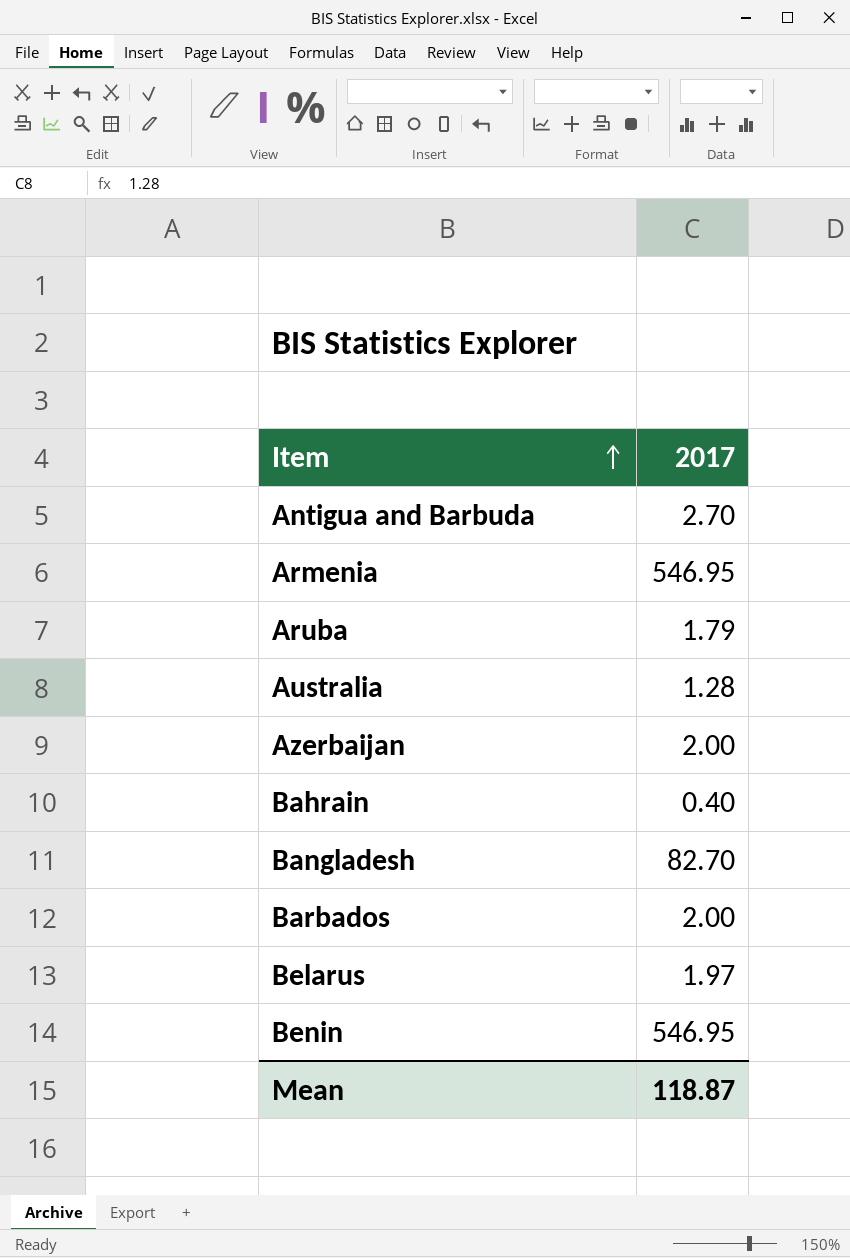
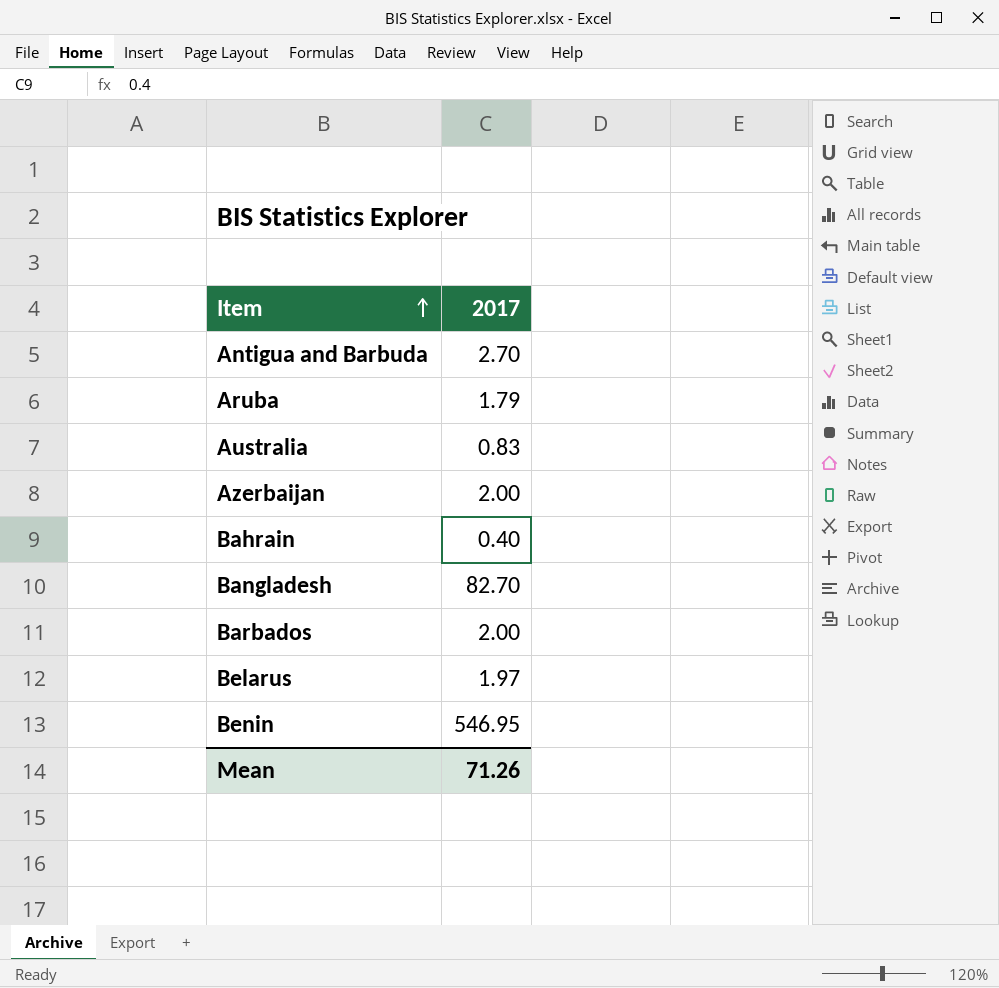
row Armenia: 546.95 -> none
Australia | 2017: 1.28 -> 0.83
Mean | 2017: 118.87 -> 71.26

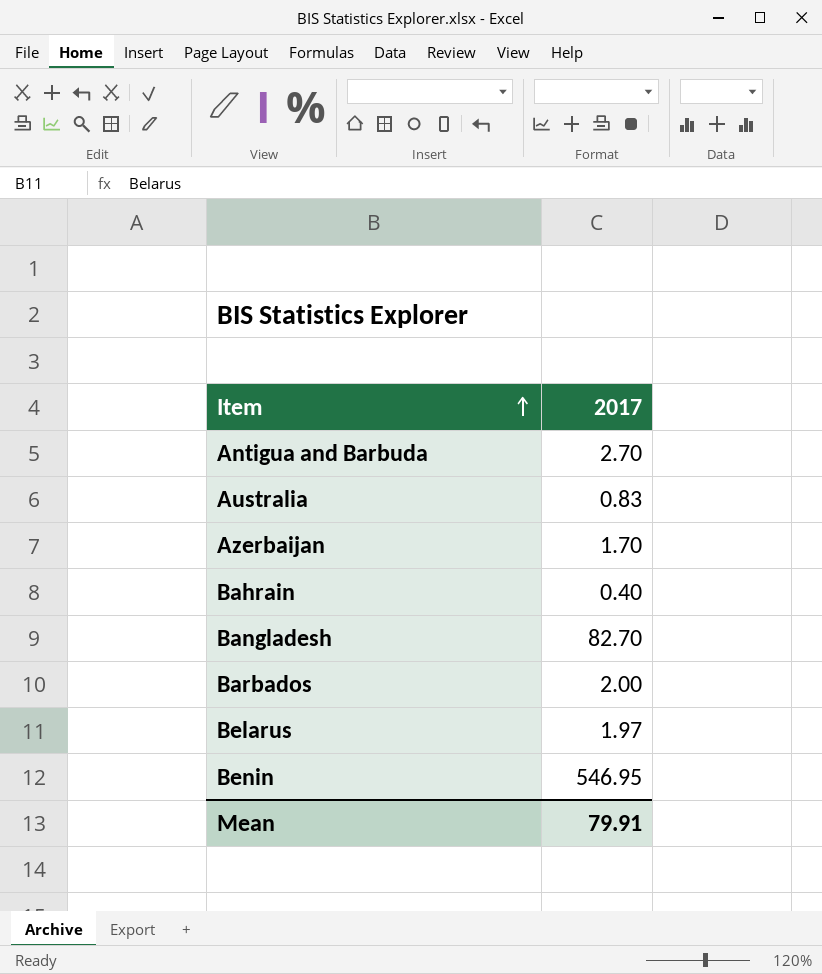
row Aruba: 1.79 -> none
Azerbaijan | 2017: 2.00 -> 1.70
Mean | 2017: 71.26 -> 79.91

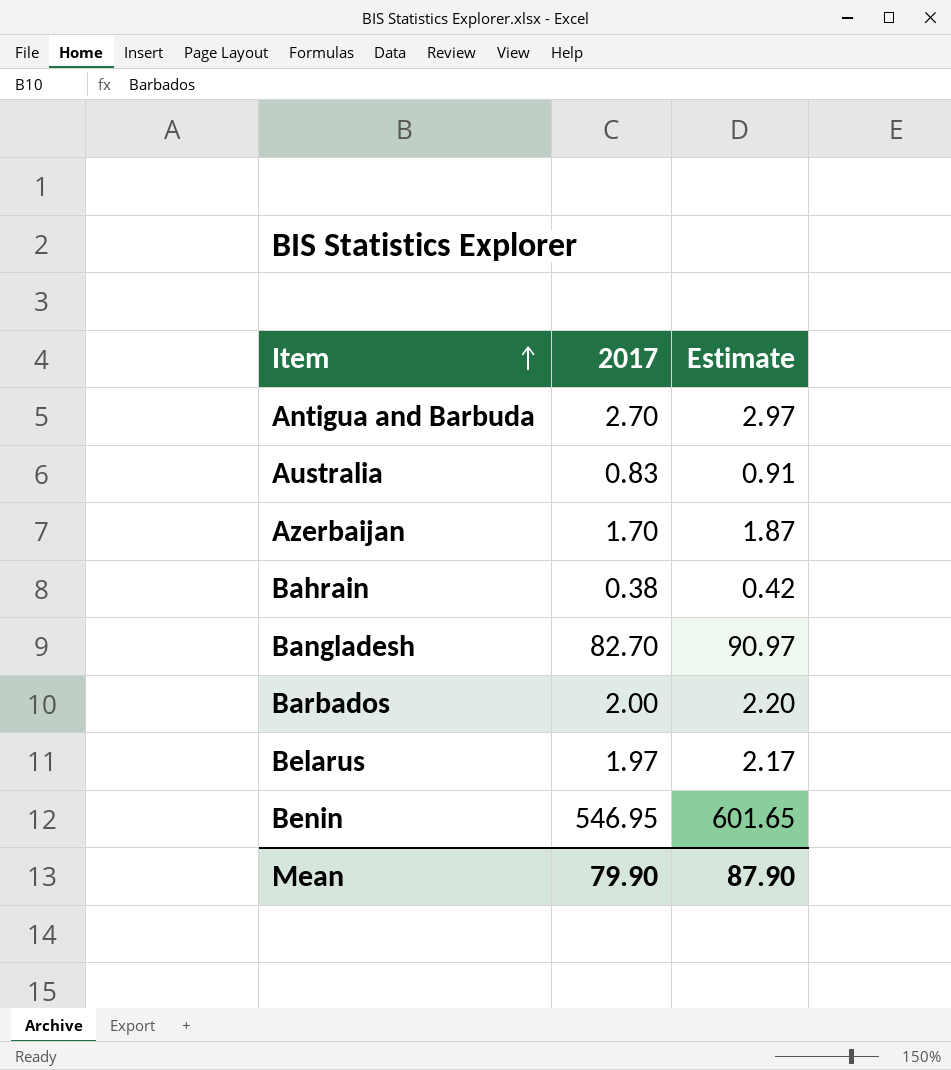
column Estimate | formula: none -> [2017] * 1.1
Bahrain | 2017: 0.40 -> 0.38
Mean | 2017: 79.91 -> 79.90

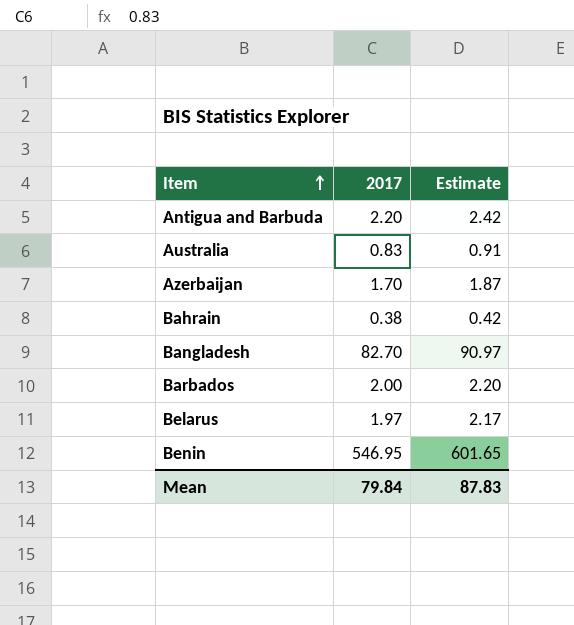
Antigua and Barbuda | 2017: 2.70 -> 2.20
Antigua and Barbuda | Estimate: 2.97 -> 2.42
Mean | 2017: 79.90 -> 79.84
Mean | Estimate: 87.90 -> 87.83

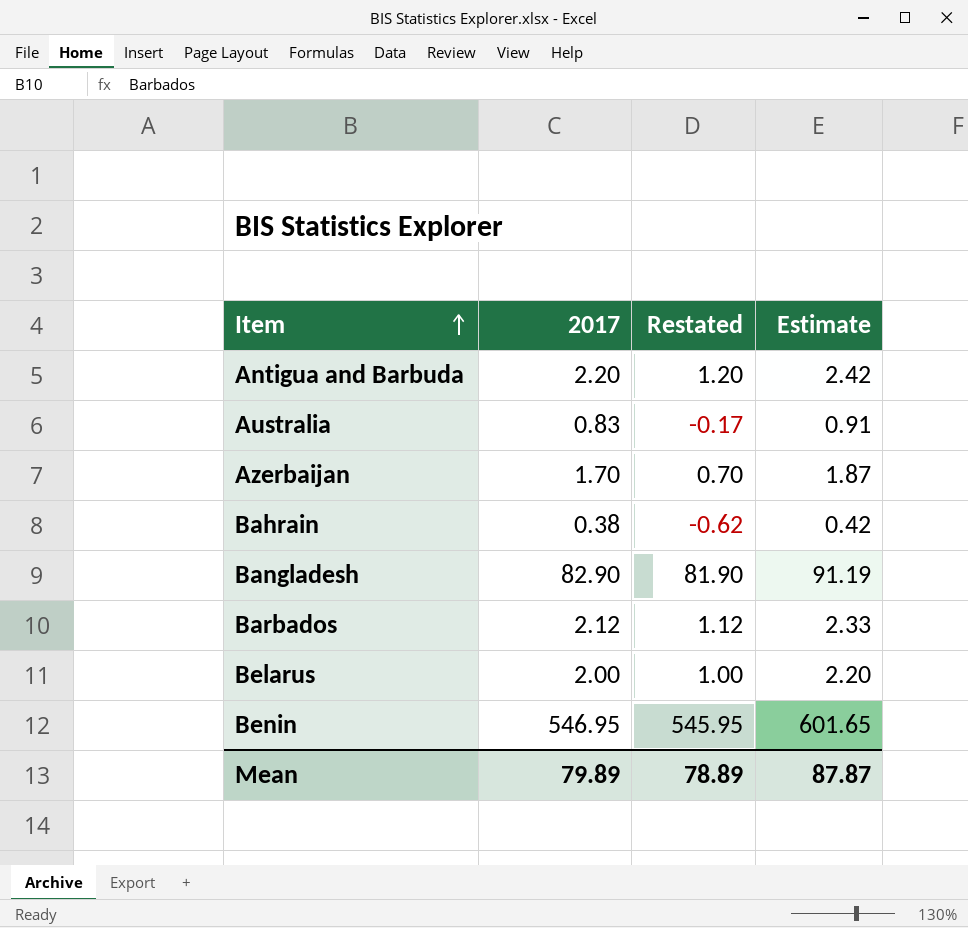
column Restated | formula: none -> [2017] - 1
Bangladesh | 2017: 82.70 -> 82.90
Bangladesh | Estimate: 90.97 -> 91.19
Barbados | 2017: 2.00 -> 2.12
Barbados | Estimate: 2.20 -> 2.33
Belarus | 2017: 1.97 -> 2.00
Belarus | Estimate: 2.17 -> 2.20
Mean | 2017: 79.84 -> 79.89
Mean | Estimate: 87.83 -> 87.87

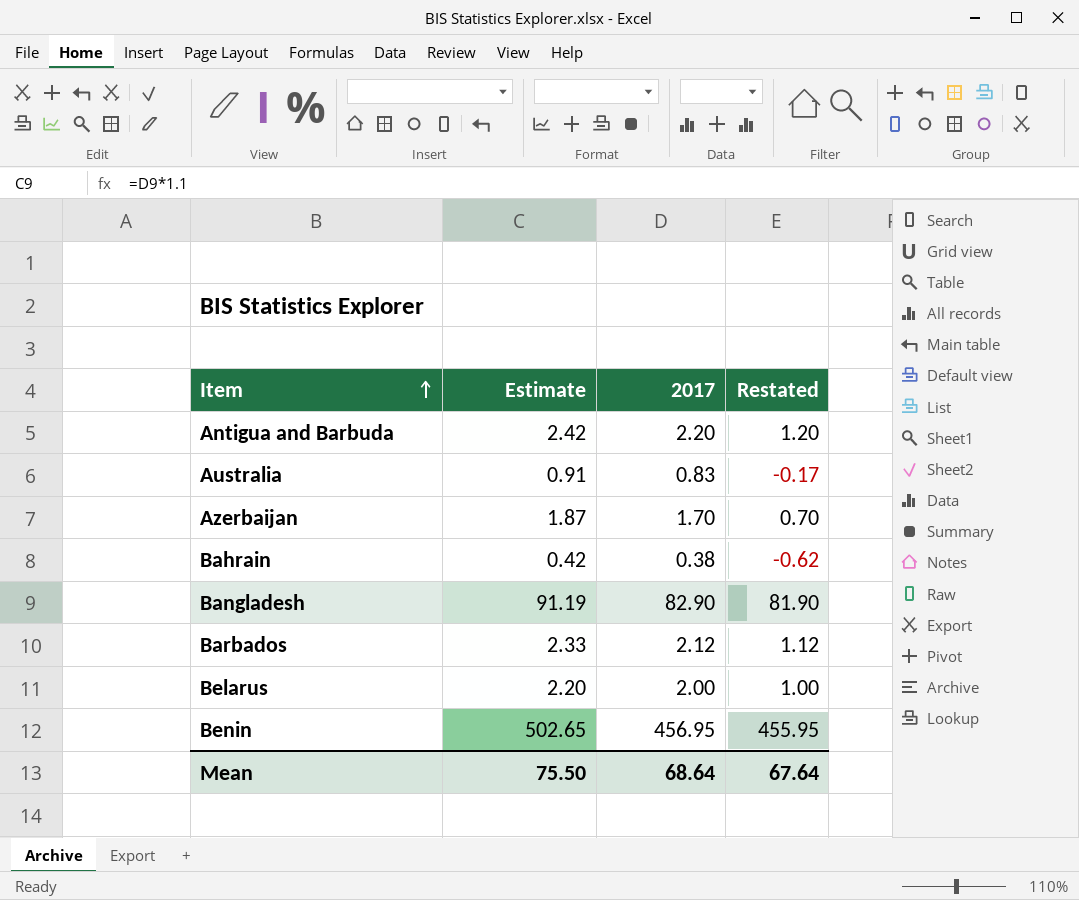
column Estimate | position: 4 -> 2
Benin | Estimate: 601.65 -> 502.65
Benin | 2017: 546.95 -> 456.95
Benin | Restated: 545.95 -> 455.95
Mean | Estimate: 87.87 -> 75.50
Mean | 2017: 79.89 -> 68.64
Mean | Restated: 78.89 -> 67.64

